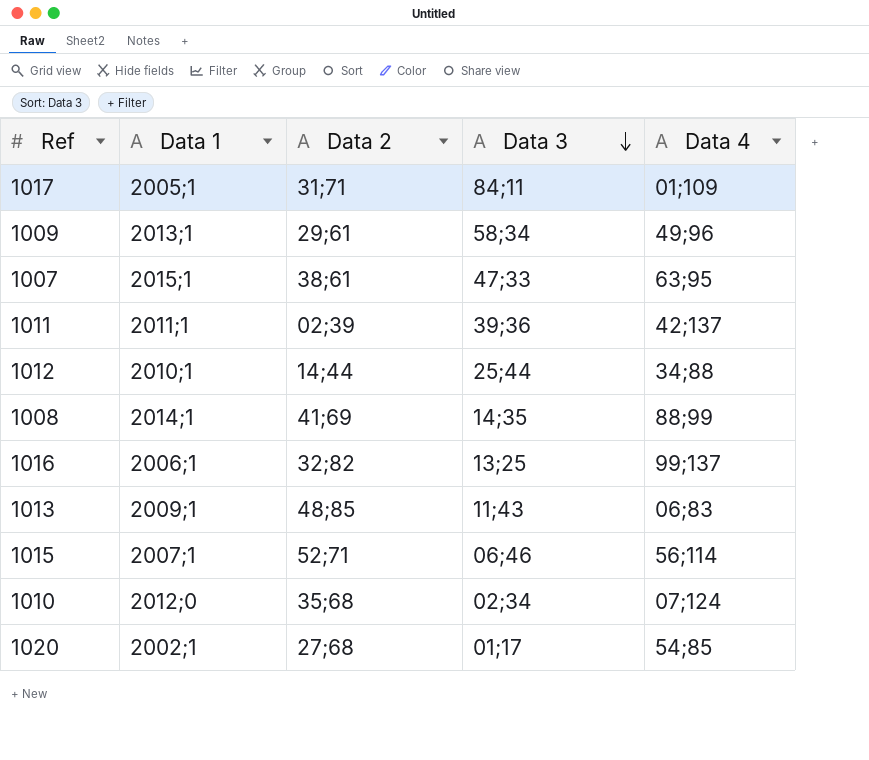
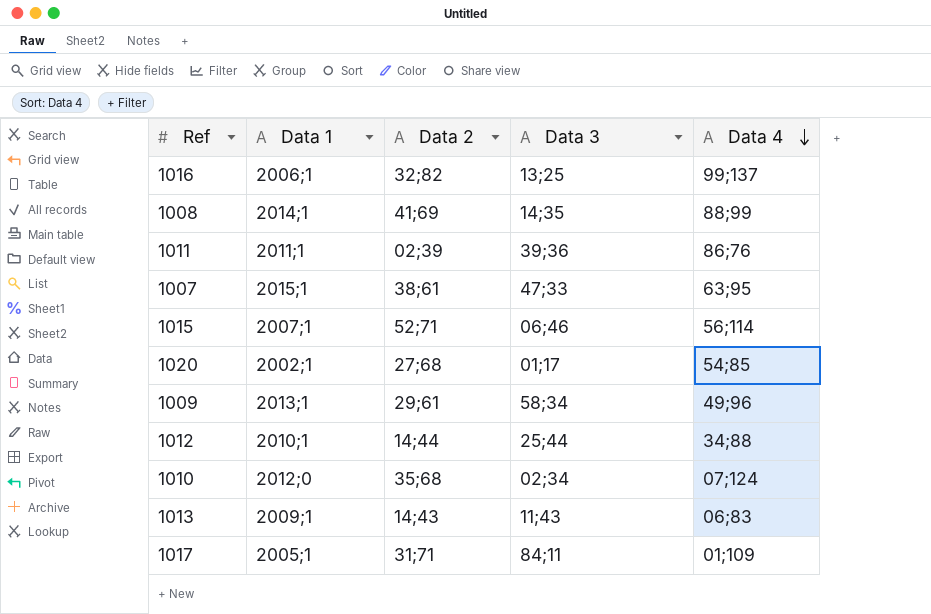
row order: Data 3 descending -> Data 4 descending
1011 | Data 4: 42;137 -> 86;76
1013 | Data 2: 48;85 -> 14;43

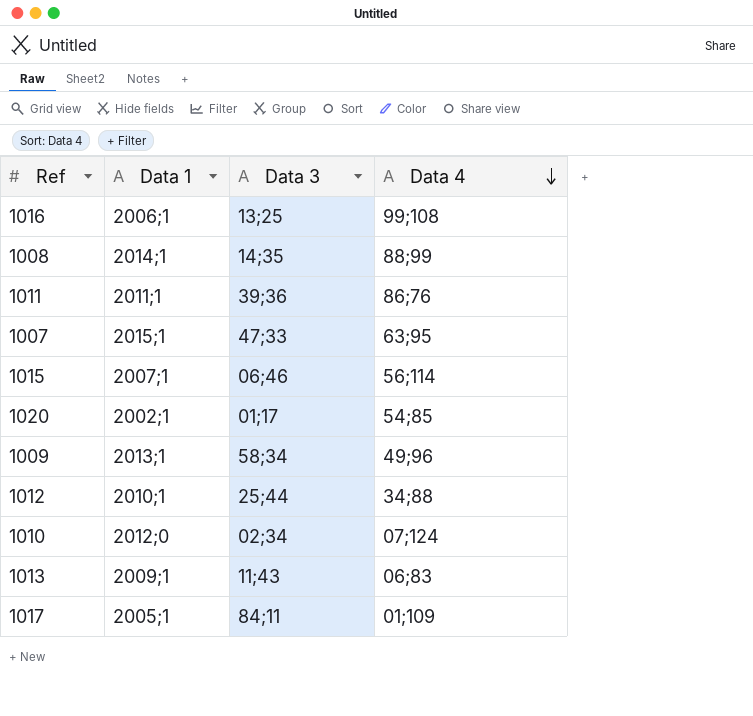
column Data 2 | position: 3 -> none
1016 | Data 4: 99;137 -> 99;108

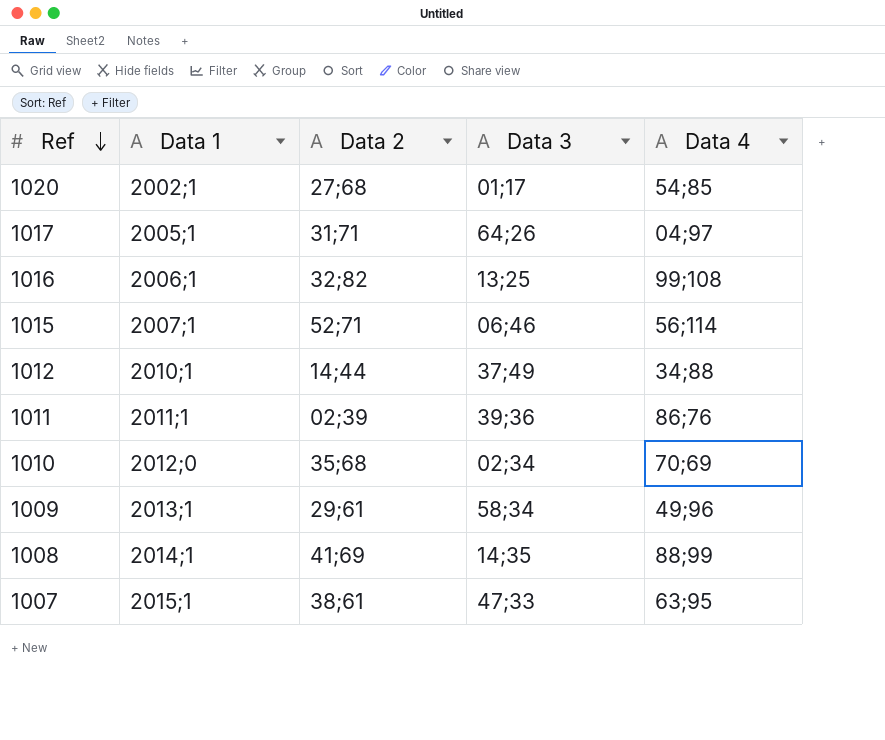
row order: Data 4 descending -> Ref descending
column Data 2 | position: none -> 3
row 1013: 2009;1 | 11;43 | 06;83 -> none
1017 | Data 3: 84;11 -> 64;26
1017 | Data 4: 01;109 -> 04;97
1012 | Data 3: 25;44 -> 37;49
1010 | Data 4: 07;124 -> 70;69

